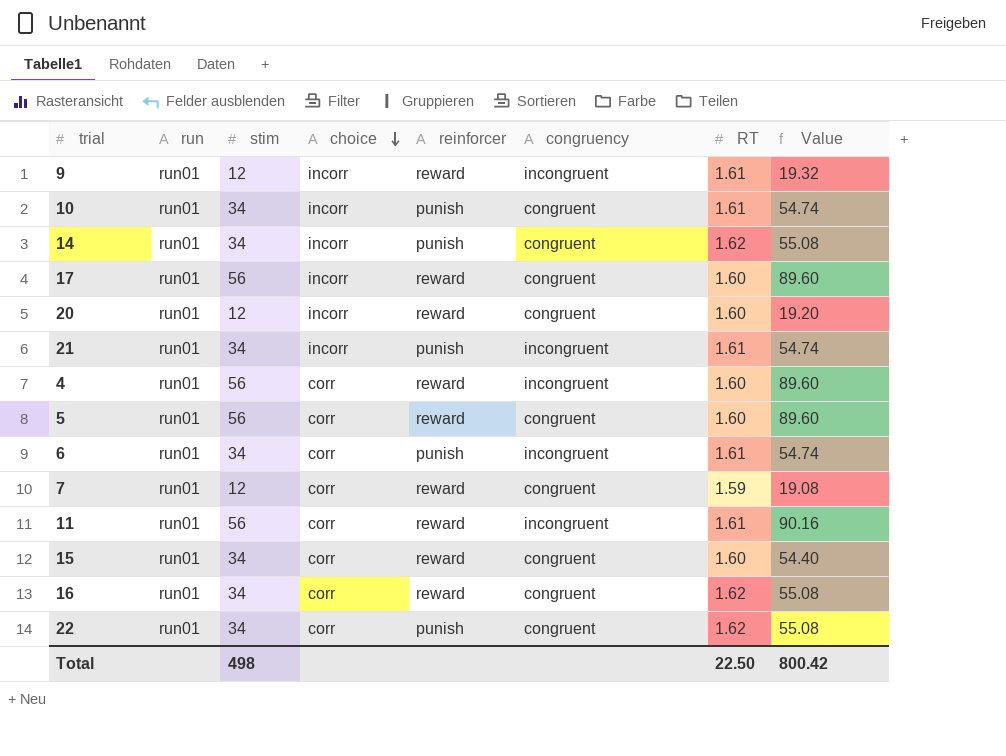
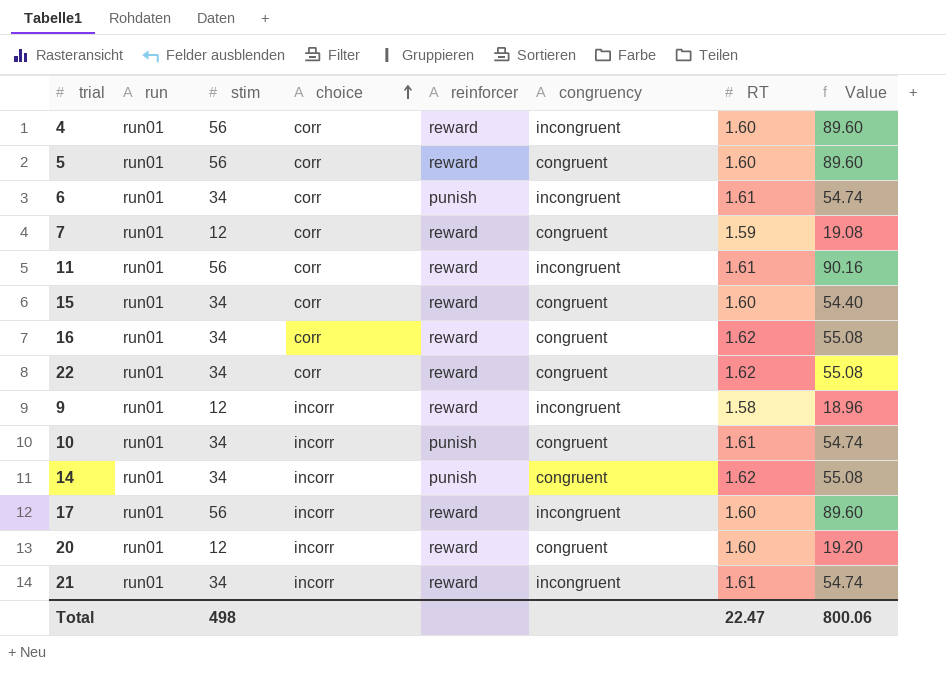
row order: choice descending -> choice ascending
22 | reinforcer: punish -> reward
9 | RT: 1.61 -> 1.58
9 | Value: 19.32 -> 18.96
17 | congruency: congruent -> incongruent
21 | reinforcer: punish -> reward
Total | RT: 22.50 -> 22.47
Total | Value: 800.42 -> 800.06

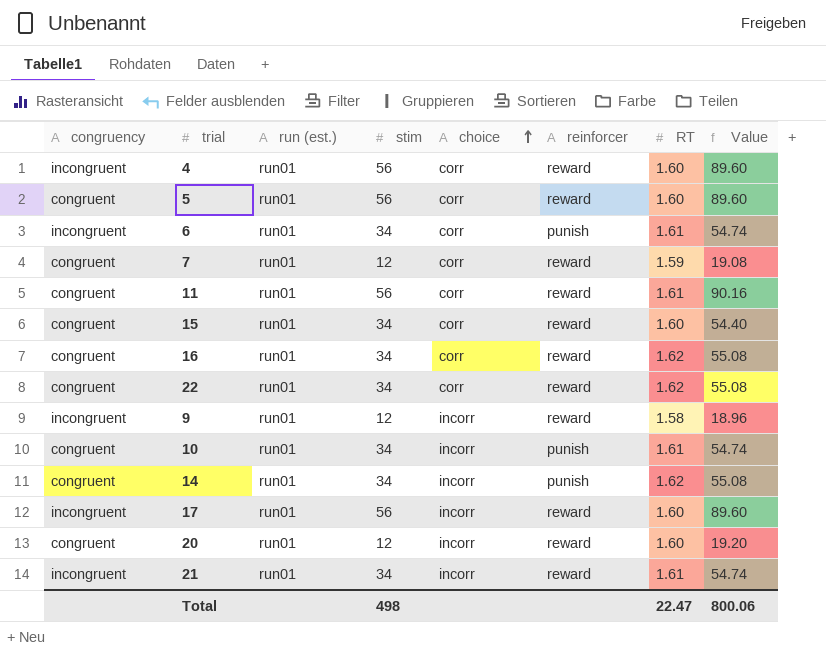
column congruency | position: 6 -> 1
column name: run -> run (est.)
11 | congruency: incongruent -> congruent

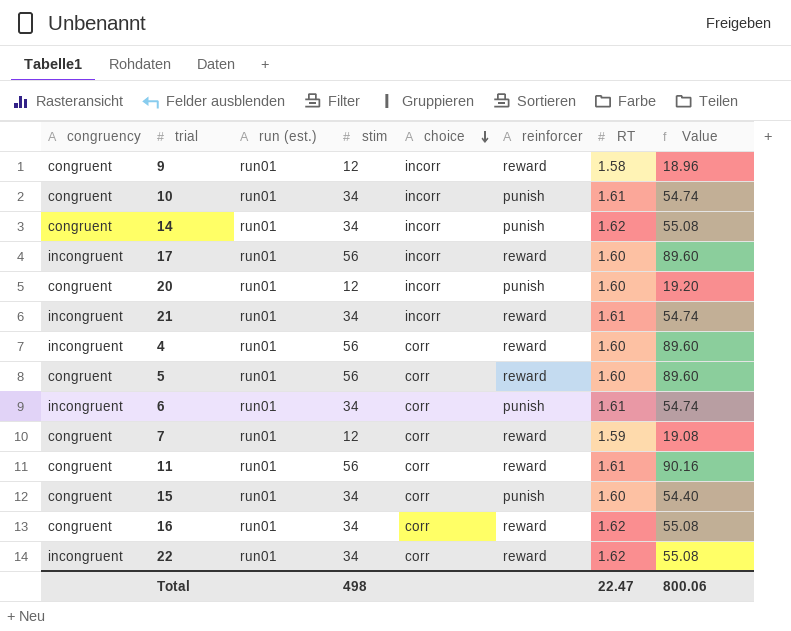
row order: choice ascending -> choice descending
9 | congruency: incongruent -> congruent
20 | reinforcer: reward -> punish
15 | reinforcer: reward -> punish
22 | congruency: congruent -> incongruent

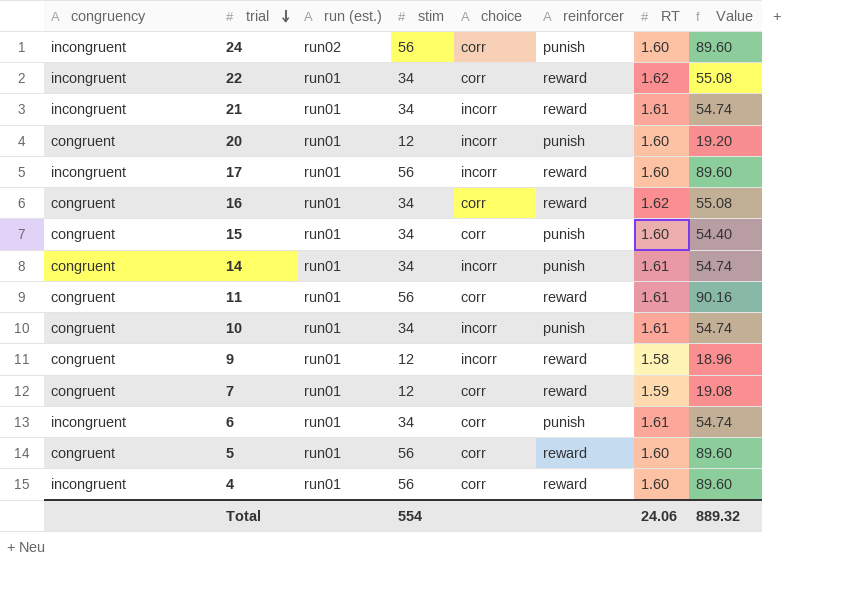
row order: choice descending -> trial descending
row 24: none -> incongruent | run02 | 56 | corr | punish | 1.60 | 89.60
14 | RT: 1.62 -> 1.61
14 | Value: 55.08 -> 54.74
Total | stim: 498 -> 554
Total | RT: 22.47 -> 24.06
Total | Value: 800.06 -> 889.32

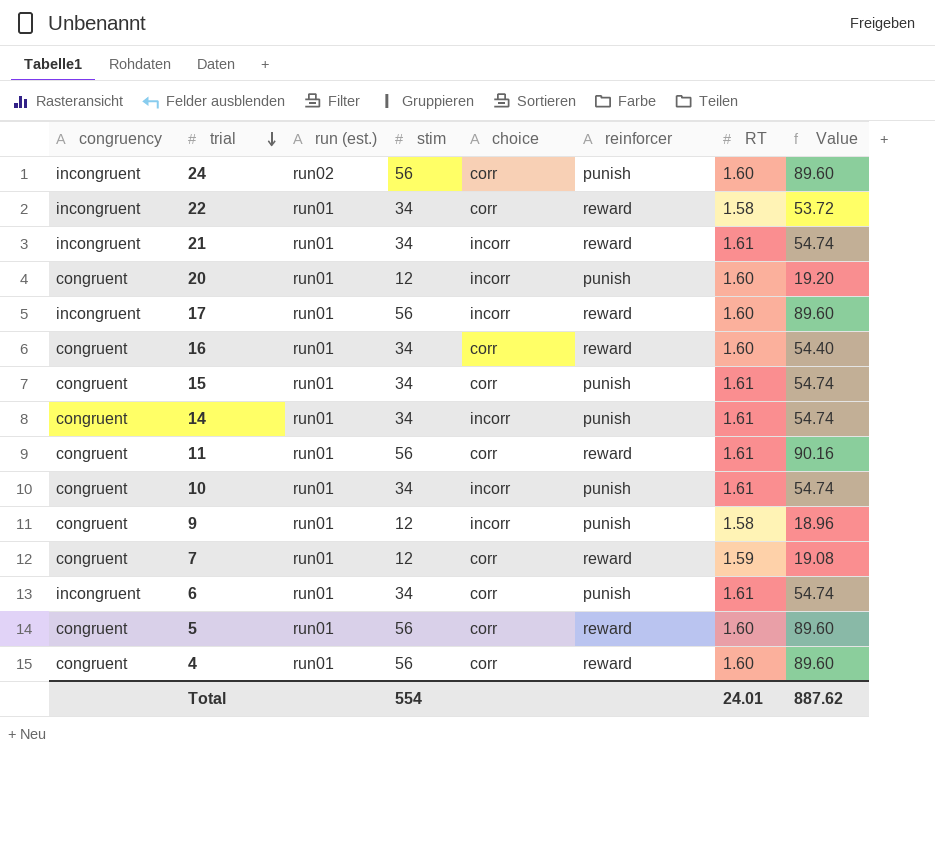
22 | RT: 1.62 -> 1.58
22 | Value: 55.08 -> 53.72
16 | RT: 1.62 -> 1.60
16 | Value: 55.08 -> 54.40
15 | RT: 1.60 -> 1.61
15 | Value: 54.40 -> 54.74
9 | reinforcer: reward -> punish
4 | congruency: incongruent -> congruent
Total | RT: 24.06 -> 24.01
Total | Value: 889.32 -> 887.62

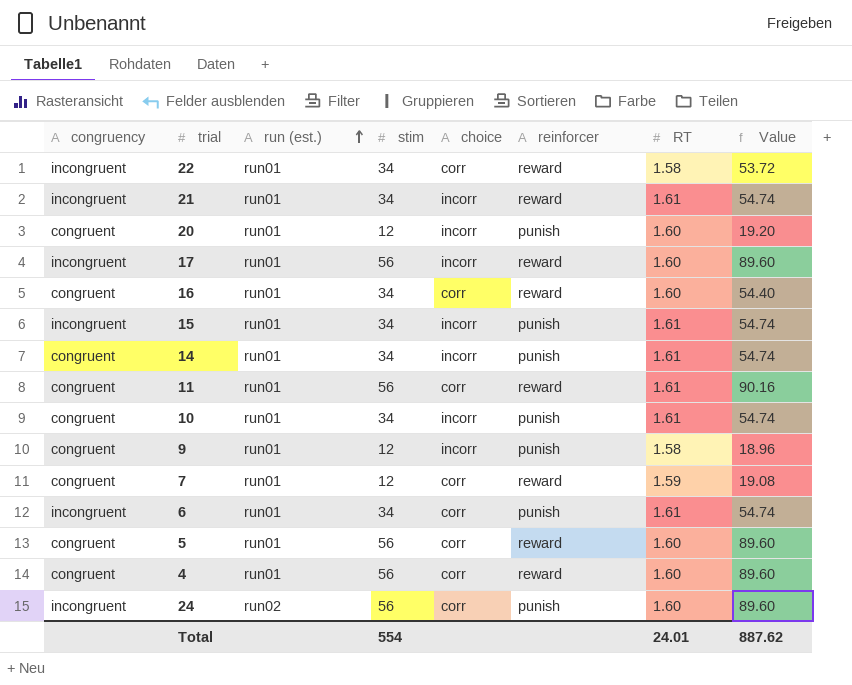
row order: trial descending -> run (est.) ascending
15 | congruency: congruent -> incongruent
15 | choice: corr -> incorr

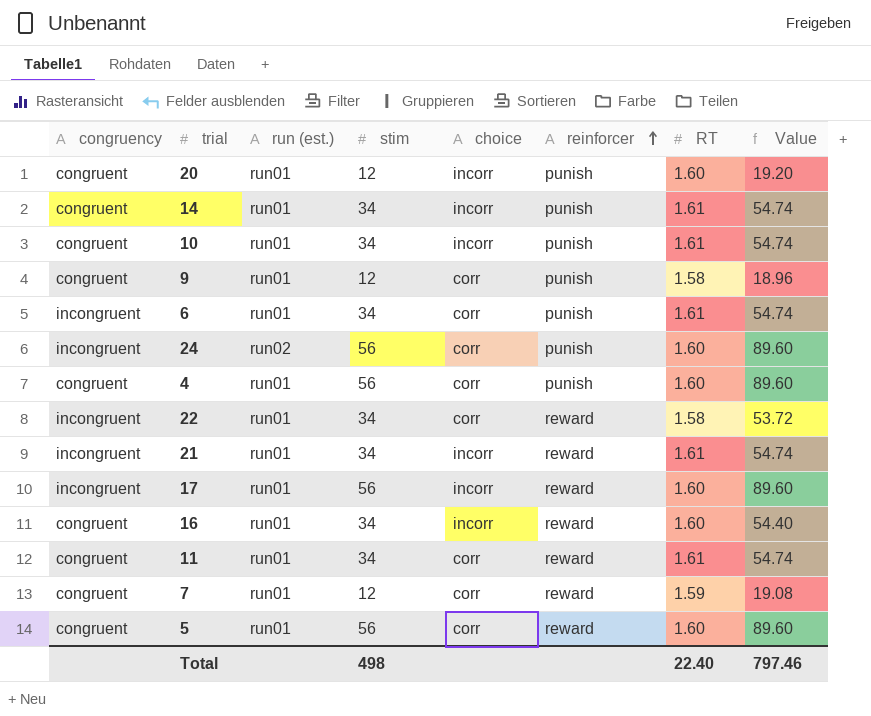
row order: run (est.) ascending -> reinforcer ascending
row 15: incongruent | run01 | 34 | incorr | punish | 1.61 | 54.74 -> none
9 | choice: incorr -> corr
4 | reinforcer: reward -> punish
16 | choice: corr -> incorr
11 | stim: 56 -> 34
11 | Value: 90.16 -> 54.74
Total | stim: 554 -> 498
Total | RT: 24.01 -> 22.40
Total | Value: 887.62 -> 797.46

